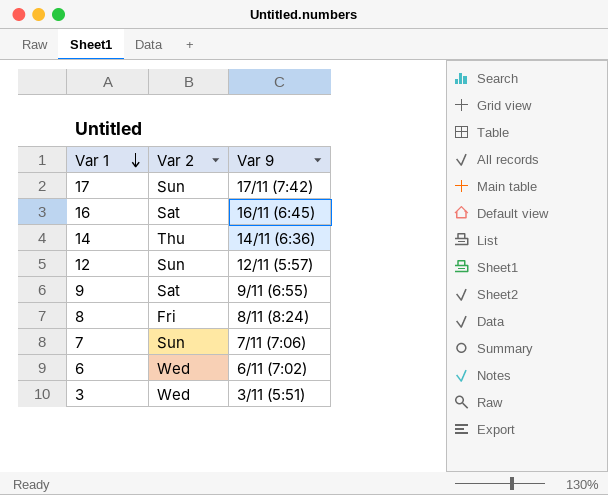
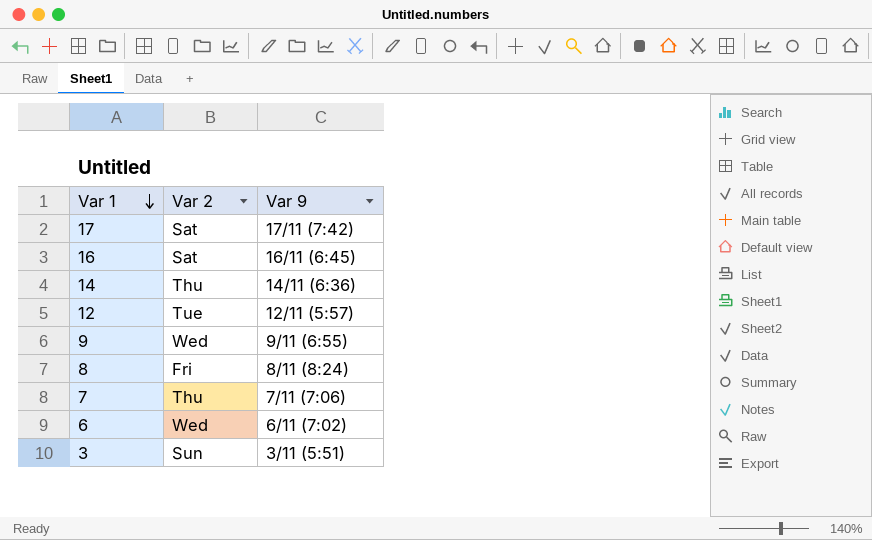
17 | Var 2: Sun -> Sat
12 | Var 2: Sun -> Tue
9 | Var 2: Sat -> Wed
7 | Var 2: Sun -> Thu
3 | Var 2: Wed -> Sun

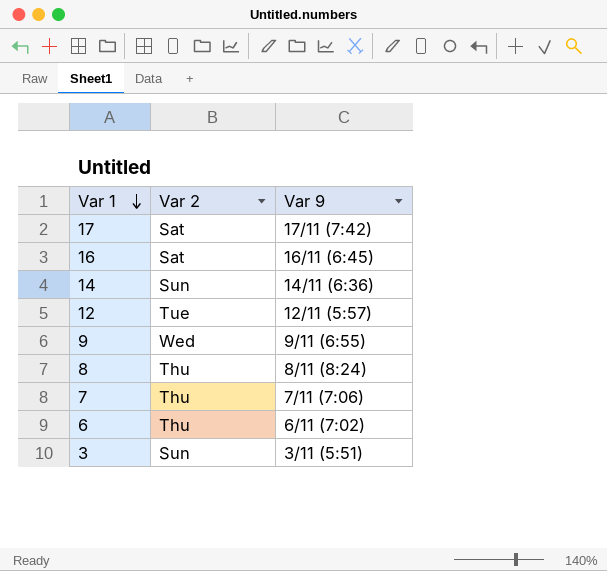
14 | Var 2: Thu -> Sun
8 | Var 2: Fri -> Thu
6 | Var 2: Wed -> Thu

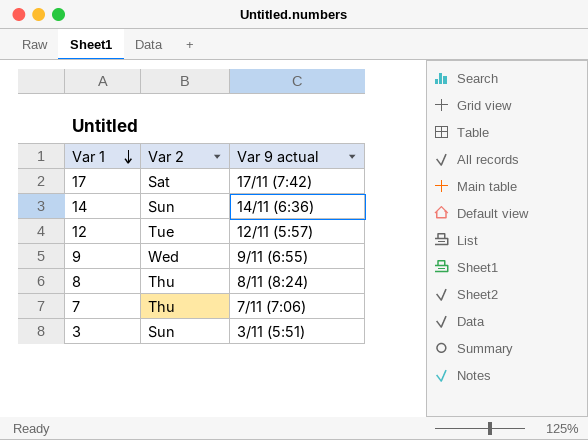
column name: Var 9 -> Var 9 actual
row 16: Sat | 16/11 (6:45) -> none
row 6: Thu | 6/11 (7:02) -> none

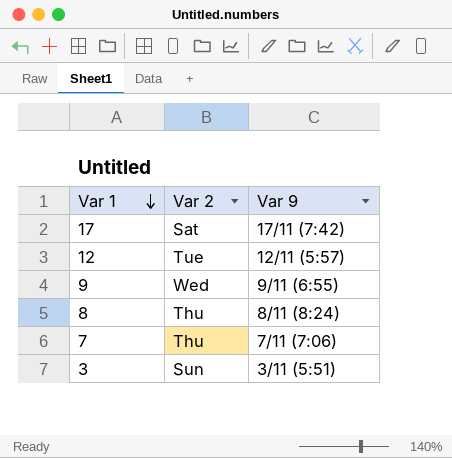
column name: Var 9 actual -> Var 9
row 14: Sun | 14/11 (6:36) -> none

